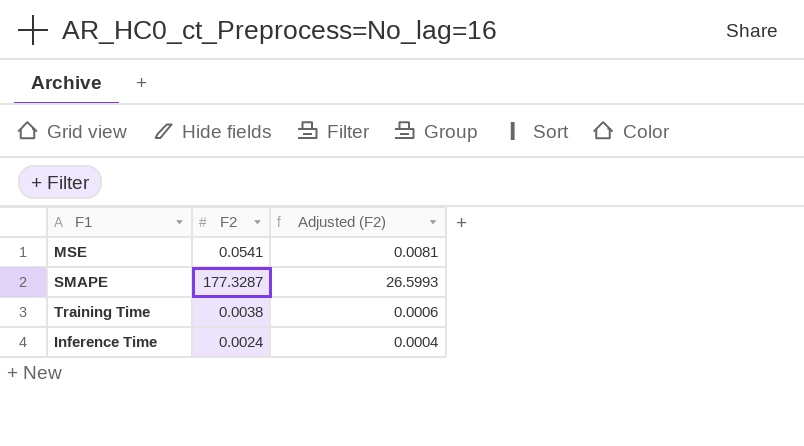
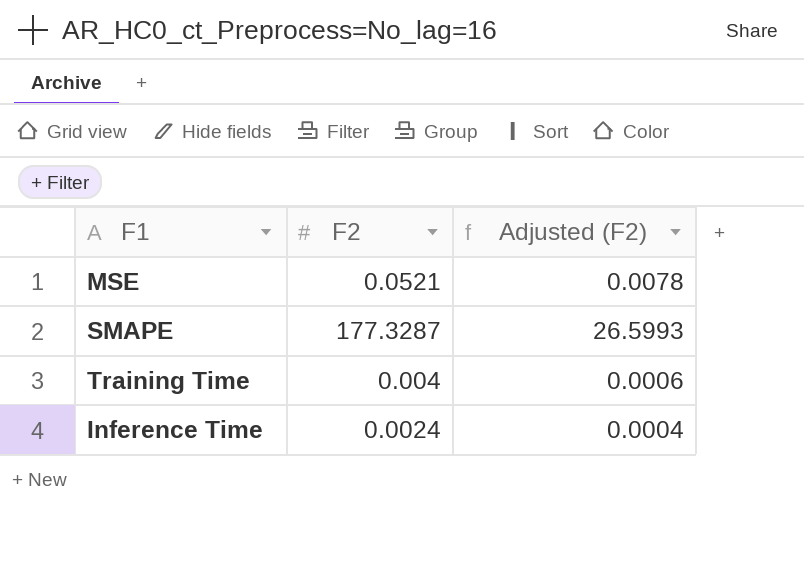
MSE | F2: 0.0541 -> 0.0521
MSE | Adjusted (F2): 0.0081 -> 0.0078
Training Time | F2: 0.0038 -> 0.004

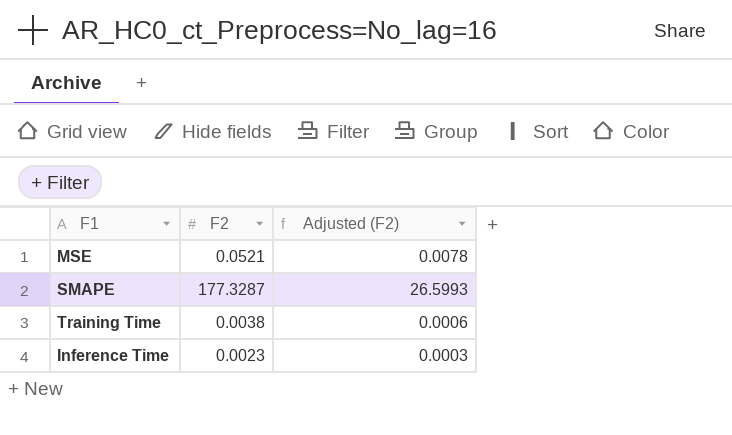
Training Time | F2: 0.004 -> 0.0038
Inference Time | F2: 0.0024 -> 0.0023
Inference Time | Adjusted (F2): 0.0004 -> 0.0003

